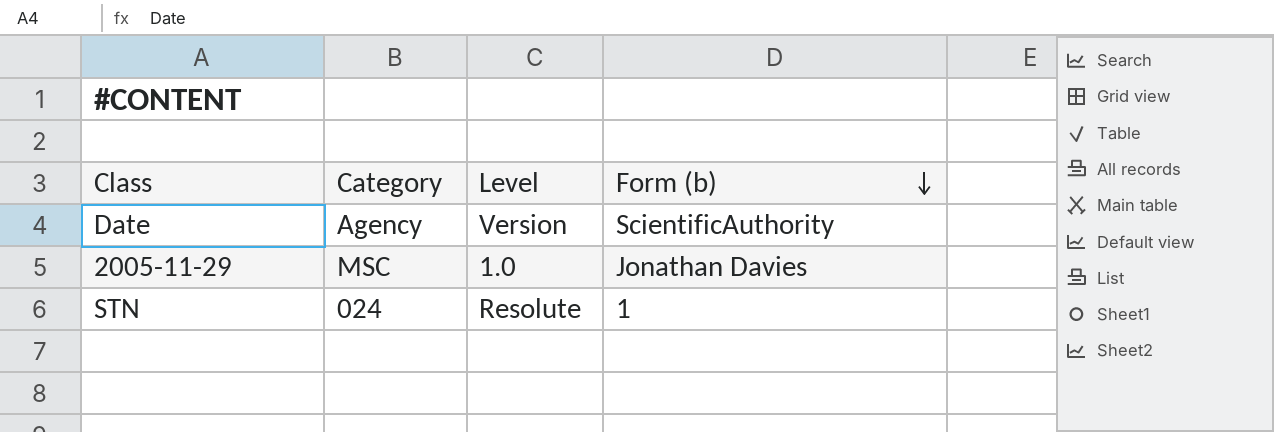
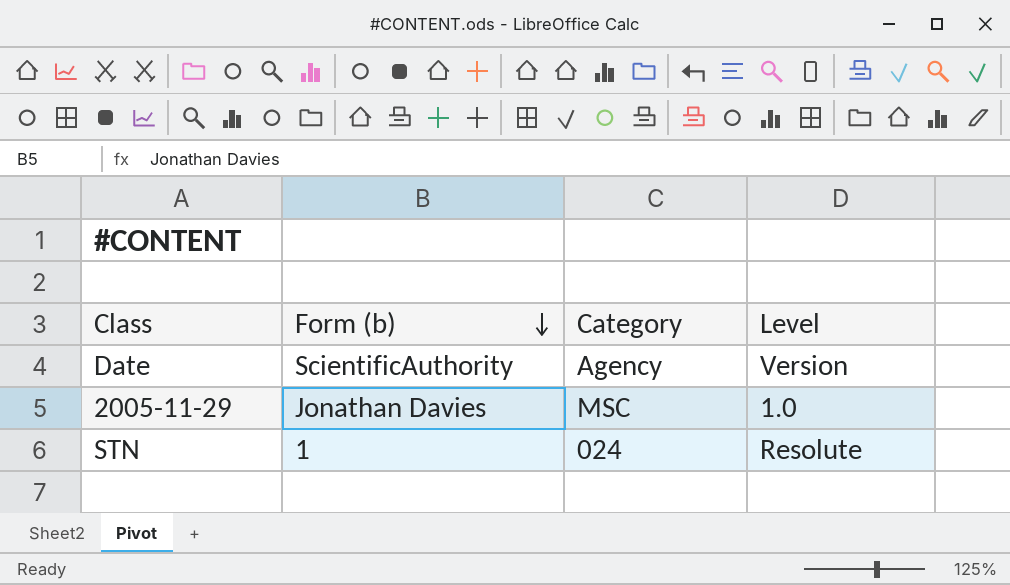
column Form (b) | position: 4 -> 2

